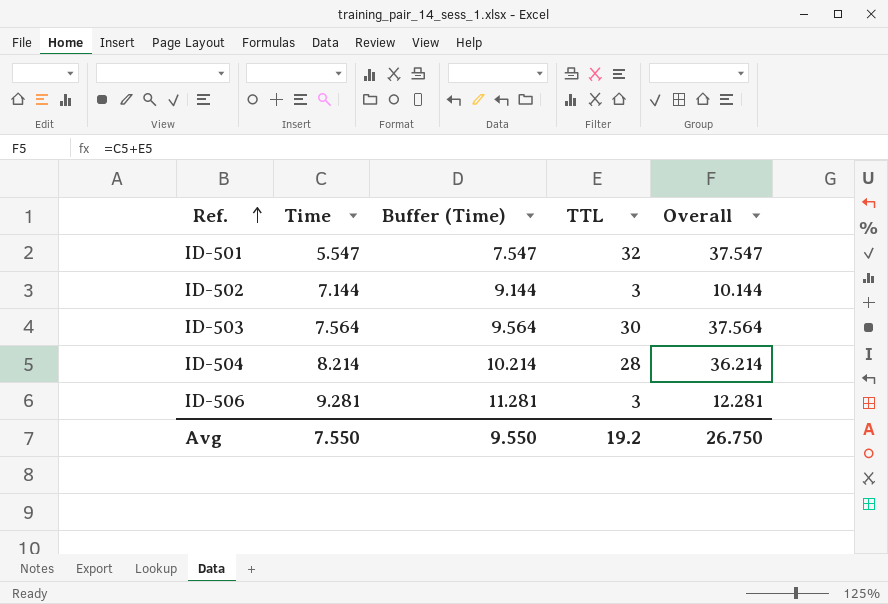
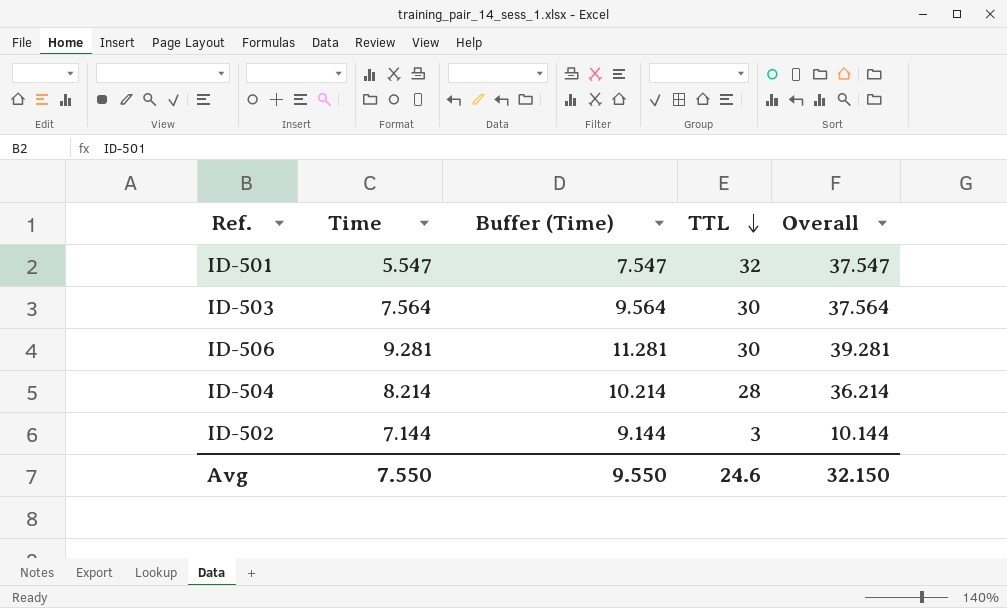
row order: Ref. ascending -> TTL descending
ID-506 | TTL: 3 -> 30
ID-506 | Overall: 12.281 -> 39.281
Avg | TTL: 19.2 -> 24.6
Avg | Overall: 26.750 -> 32.150

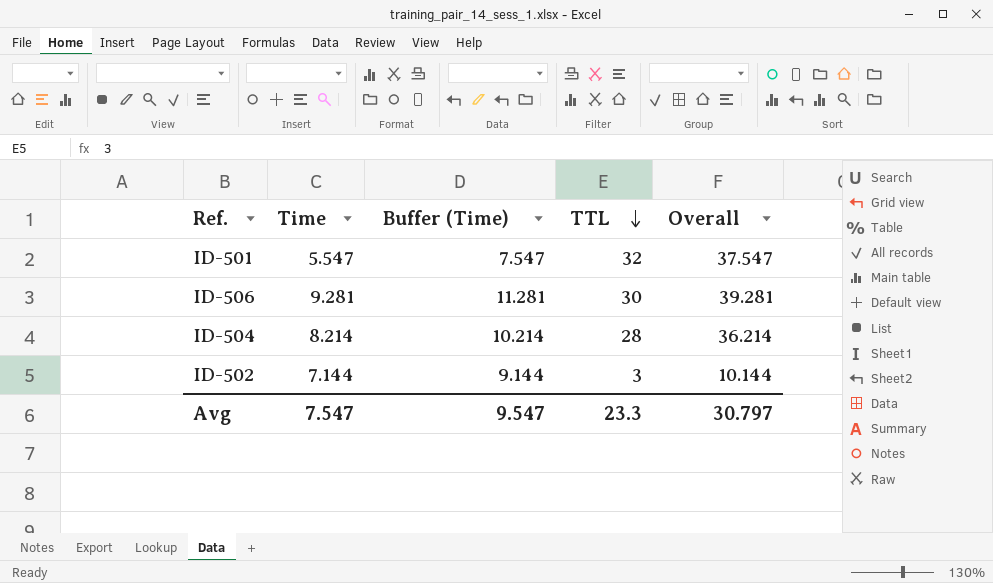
row ID-503: 7.564 | 9.564 | 30 | 37.564 -> none
Avg | Time: 7.550 -> 7.547
Avg | Buffer (Time): 9.550 -> 9.547
Avg | TTL: 24.6 -> 23.3
Avg | Overall: 32.150 -> 30.797

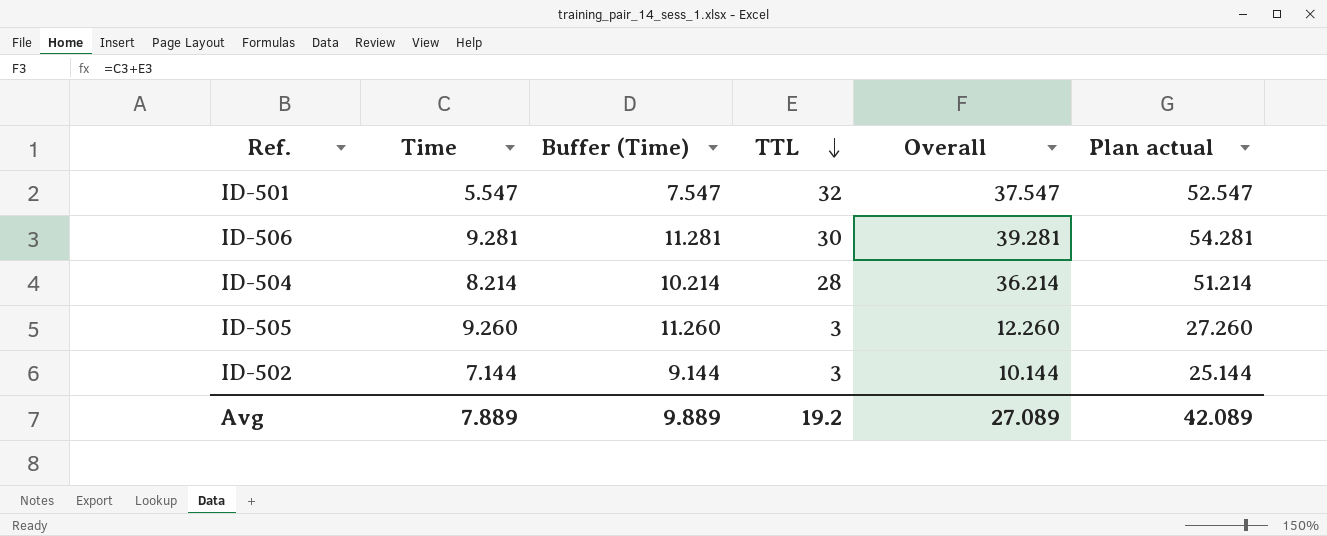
column Plan actual | formula: none -> [Overall] + 15
row ID-505: none -> 9.260 | 11.260 | 3 | 12.260 | 27.260
Avg | Time: 7.547 -> 7.889
Avg | Buffer (Time): 9.547 -> 9.889
Avg | TTL: 23.3 -> 19.2
Avg | Overall: 30.797 -> 27.089

